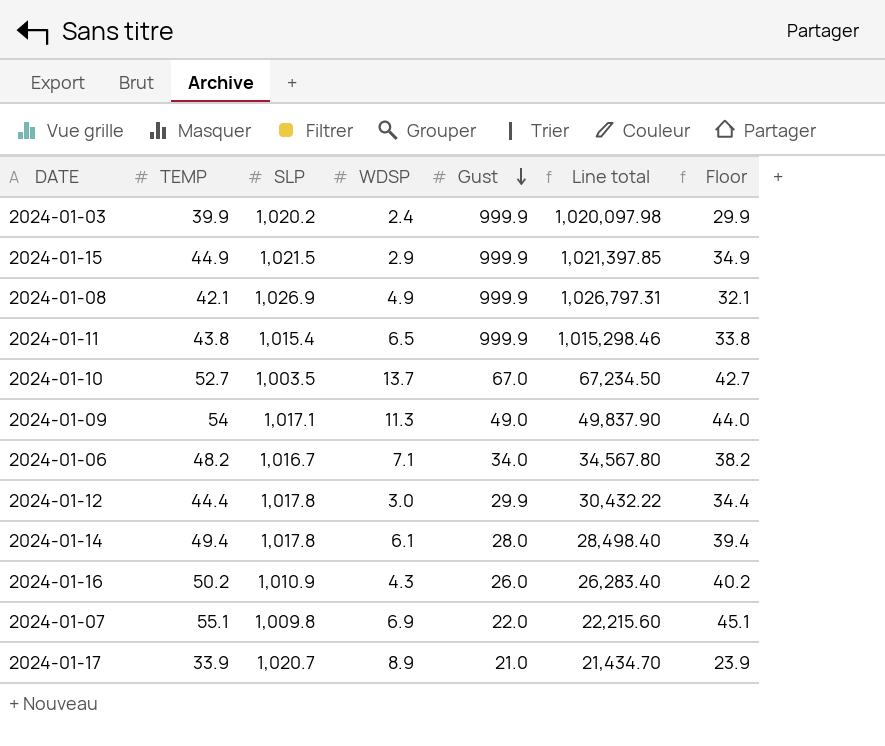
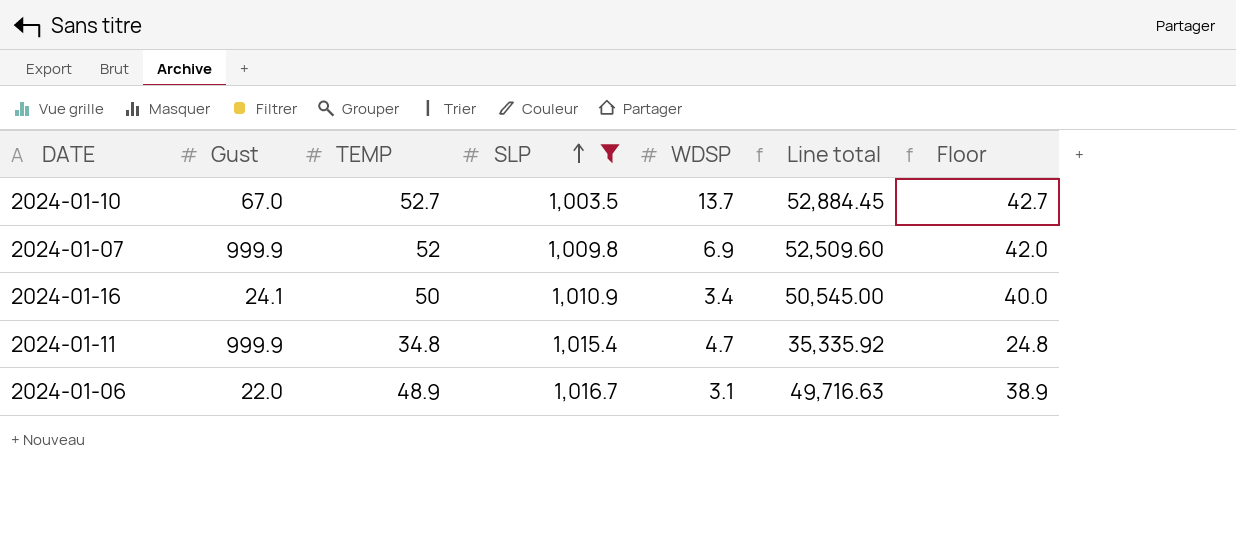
filter: none -> SLP <= 1,016.7
row order: Gust descending -> SLP ascending
column Gust | position: 5 -> 2
column Line total | formula: [SLP] * [Gust] -> [TEMP] * [SLP]
2024-01-07 | Gust: 22.0 -> 999.9
2024-01-07 | TEMP: 55.1 -> 52
2024-01-07 | Floor: 45.1 -> 42.0
2024-01-16 | Gust: 26.0 -> 24.1
2024-01-16 | TEMP: 50.2 -> 50
2024-01-16 | WDSP: 4.3 -> 3.4
2024-01-16 | Floor: 40.2 -> 40.0
2024-01-11 | TEMP: 43.8 -> 34.8
2024-01-11 | WDSP: 6.5 -> 4.7
2024-01-11 | Floor: 33.8 -> 24.8
2024-01-06 | Gust: 34.0 -> 22.0
2024-01-06 | TEMP: 48.2 -> 48.9
2024-01-06 | WDSP: 7.1 -> 3.1
2024-01-06 | Floor: 38.2 -> 38.9

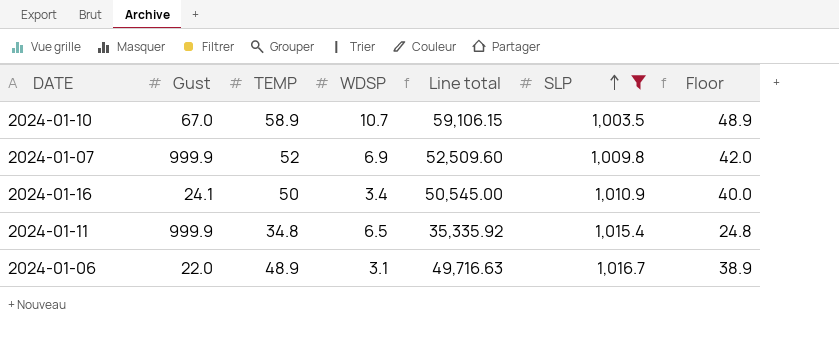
column SLP | position: 4 -> 6
2024-01-10 | TEMP: 52.7 -> 58.9
2024-01-10 | WDSP: 13.7 -> 10.7
2024-01-10 | Line total: 52,884.45 -> 59,106.15
2024-01-10 | Floor: 42.7 -> 48.9
2024-01-11 | WDSP: 4.7 -> 6.5

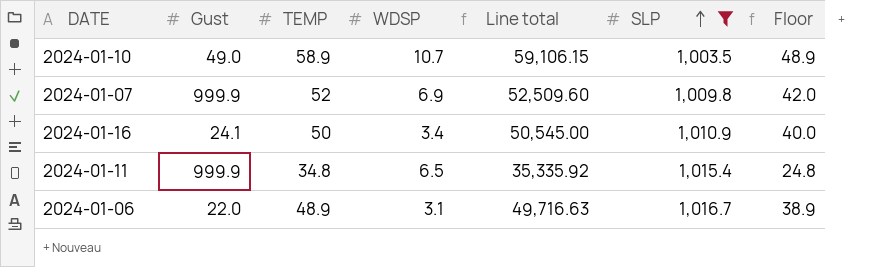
2024-01-10 | Gust: 67.0 -> 49.0

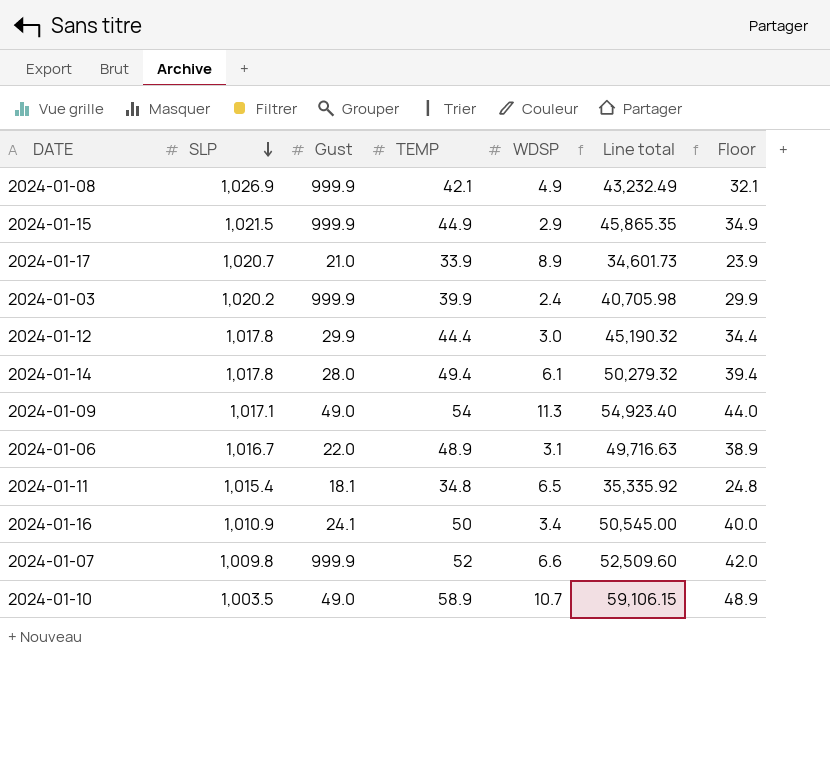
filter: SLP <= 1,016.7 -> none
row order: SLP ascending -> SLP descending
column SLP | position: 6 -> 2
2024-01-11 | Gust: 999.9 -> 18.1
2024-01-07 | WDSP: 6.9 -> 6.6

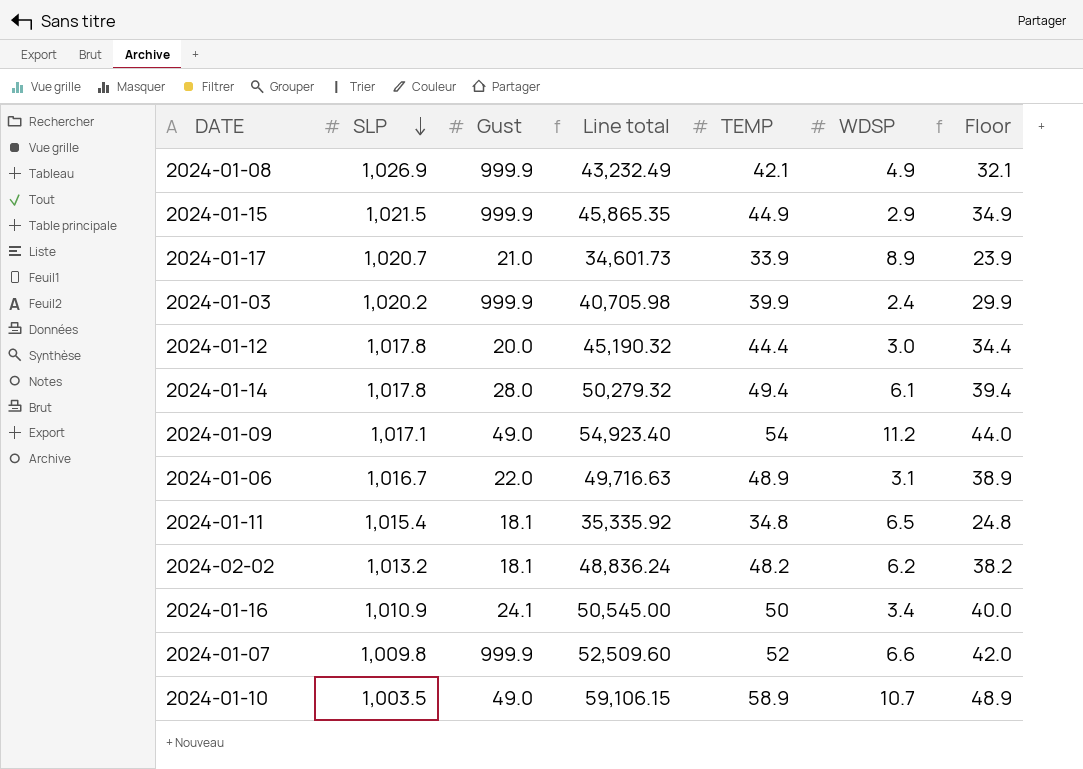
column Line total | position: 6 -> 4
2024-01-12 | Gust: 29.9 -> 20.0
2024-01-09 | WDSP: 11.3 -> 11.2
row 2024-02-02: none -> 1,013.2 | 18.1 | 48,836.24 | 48.2 | 6.2 | 38.2

